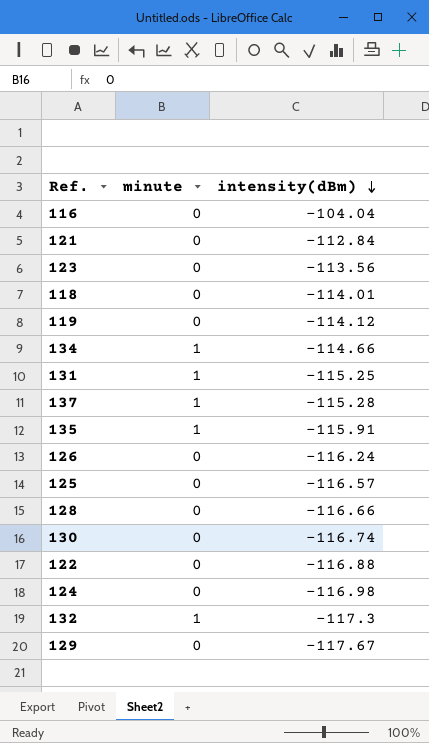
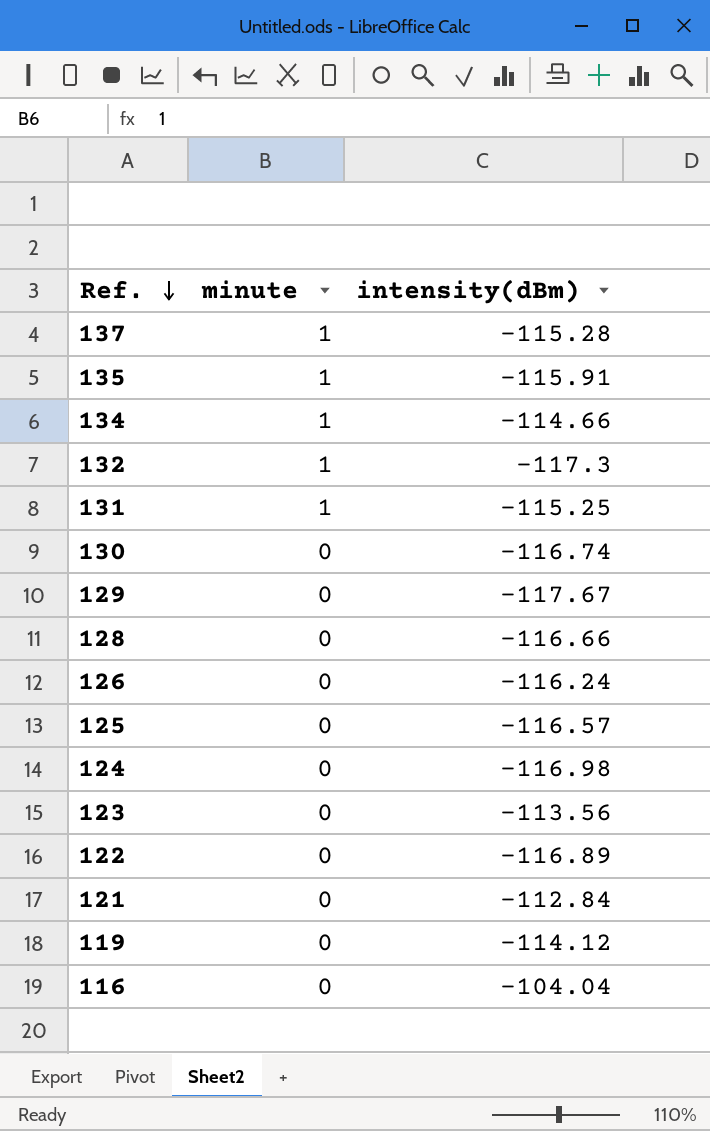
row order: intensity(dBm) descending -> Ref. descending
row 118: 0 | -114.01 -> none
122 | intensity(dBm): -116.88 -> -116.89

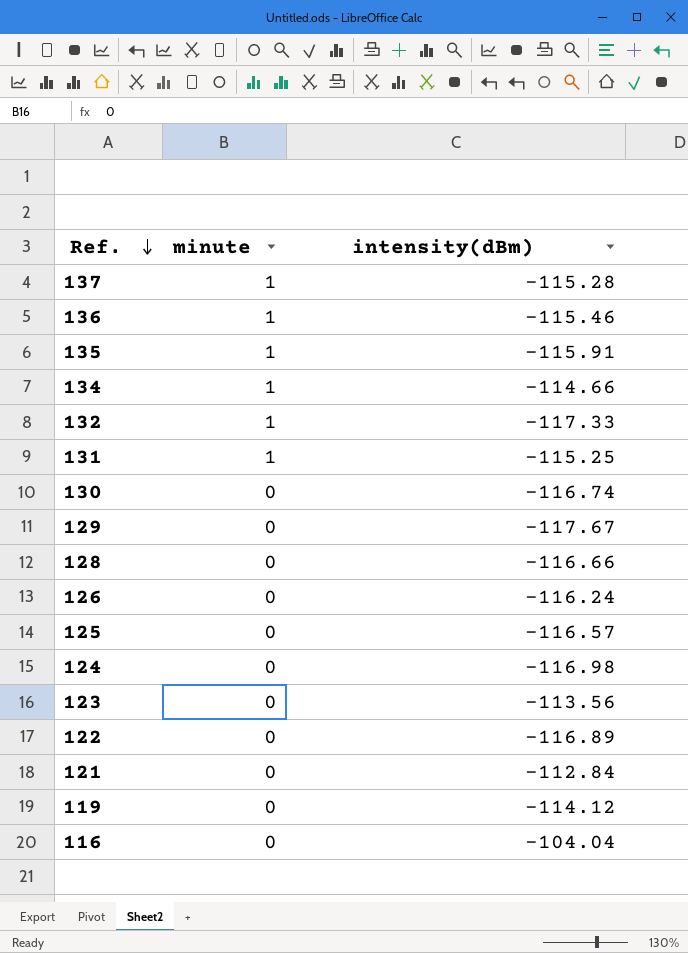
row 136: none -> 1 | -115.46
132 | intensity(dBm): -117.3 -> -117.33

